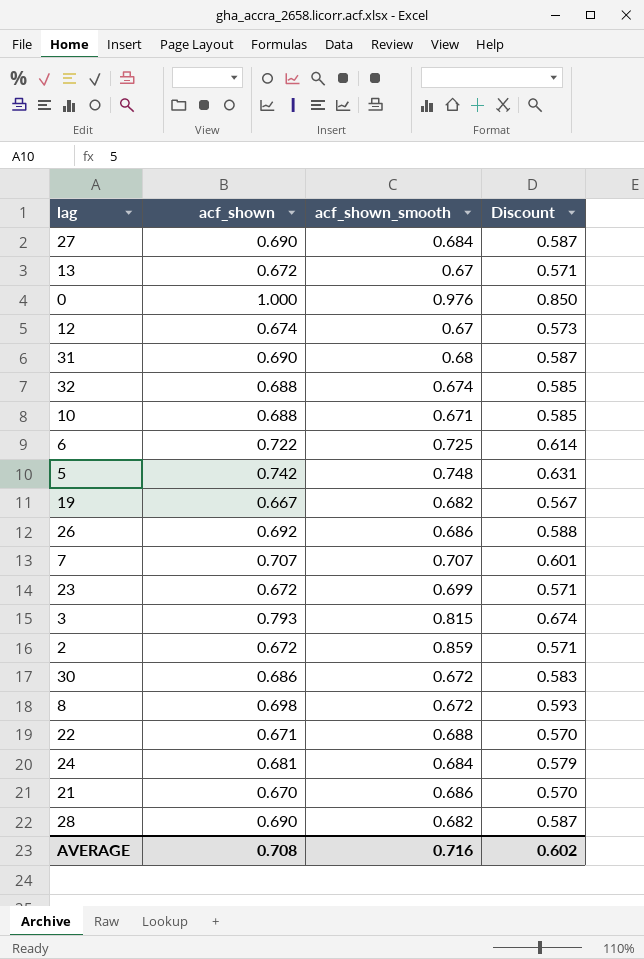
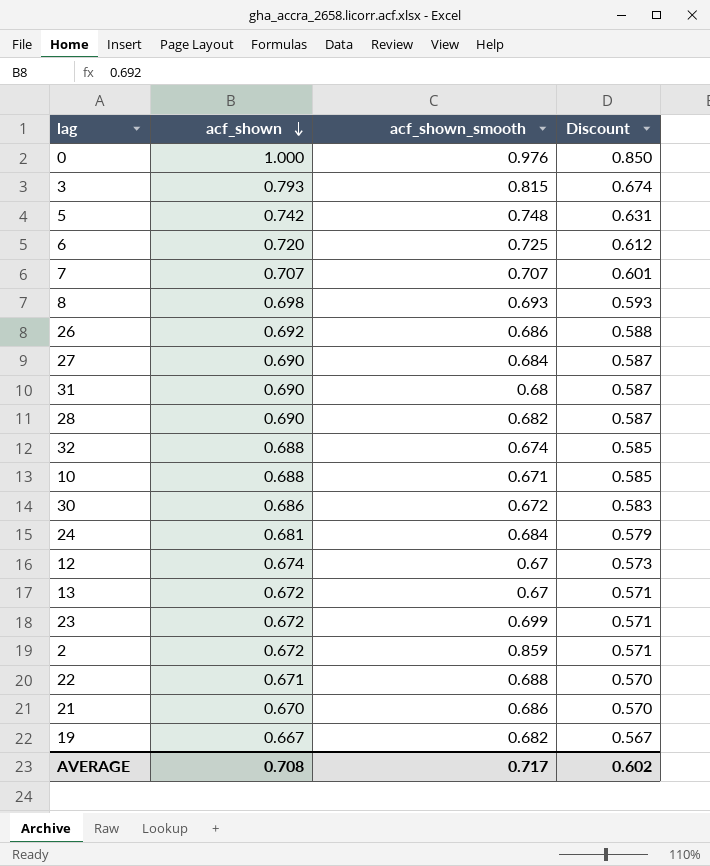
row order: none -> acf_shown descending
6 | acf_shown: 0.722 -> 0.720
6 | Discount: 0.614 -> 0.612
8 | acf_shown_smooth: 0.672 -> 0.693
AVERAGE | acf_shown_smooth: 0.716 -> 0.717

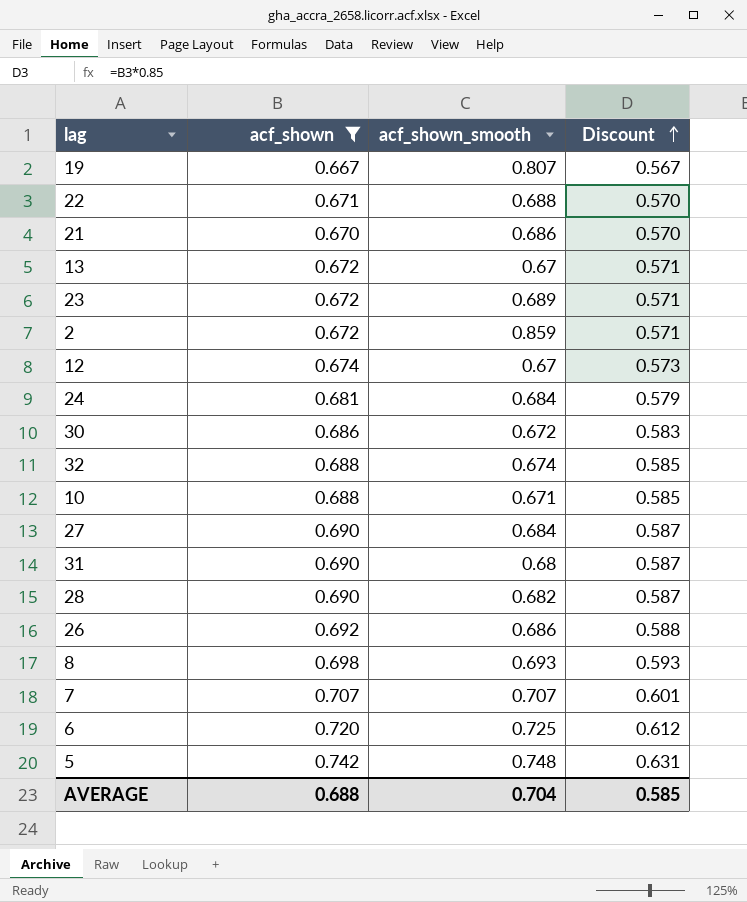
filter: none -> acf_shown <= 0.742
row order: acf_shown descending -> Discount ascending
19 | acf_shown_smooth: 0.682 -> 0.807
23 | acf_shown_smooth: 0.699 -> 0.689
AVERAGE | acf_shown: 0.708 -> 0.688
AVERAGE | acf_shown_smooth: 0.717 -> 0.704
AVERAGE | Discount: 0.602 -> 0.585

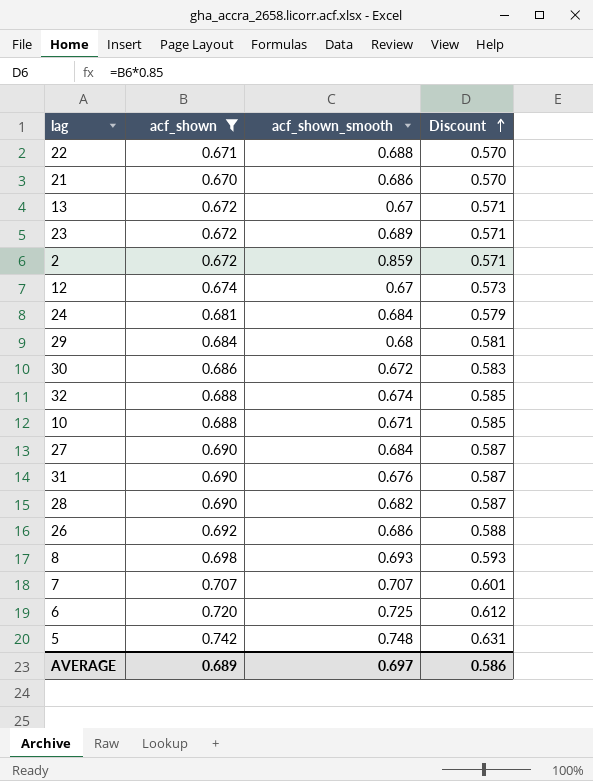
row 19: 0.667 | 0.807 | 0.567 -> none
row 29: none -> 0.684 | 0.68 | 0.581
31 | acf_shown_smooth: 0.68 -> 0.676
AVERAGE | acf_shown: 0.688 -> 0.689
AVERAGE | acf_shown_smooth: 0.704 -> 0.697
AVERAGE | Discount: 0.585 -> 0.586

